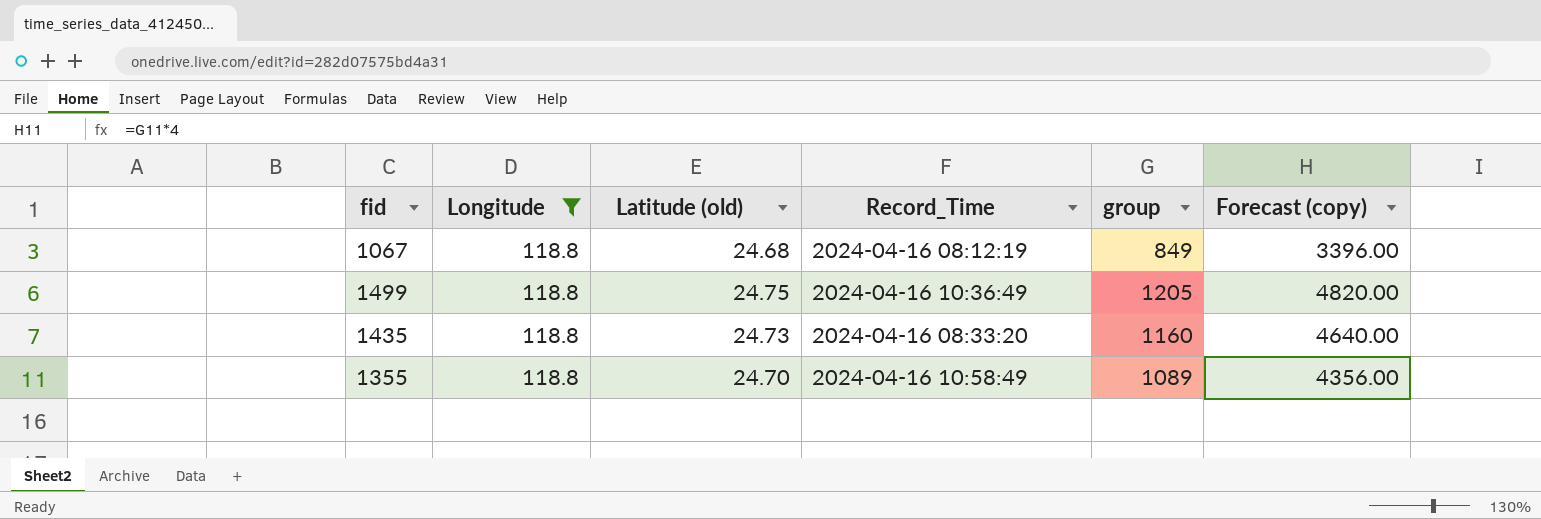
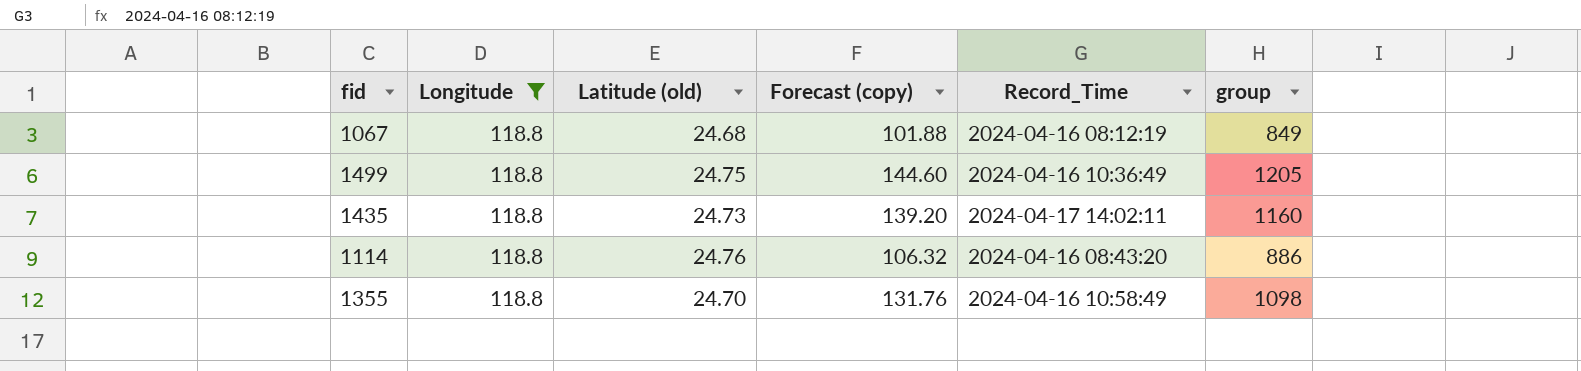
column Forecast (copy) | formula: [group] * 4 -> [group] * 0.12
column Forecast (copy) | position: 6 -> 4
1435 | Record_Time: 2024-04-16 08:33:20 -> 2024-04-17 14:02:11
row 1114: none -> 118.8 | 24.76 | 106.32 | 2024-04-16 08:43:20 | 886
1355 | group: 1089 -> 1098

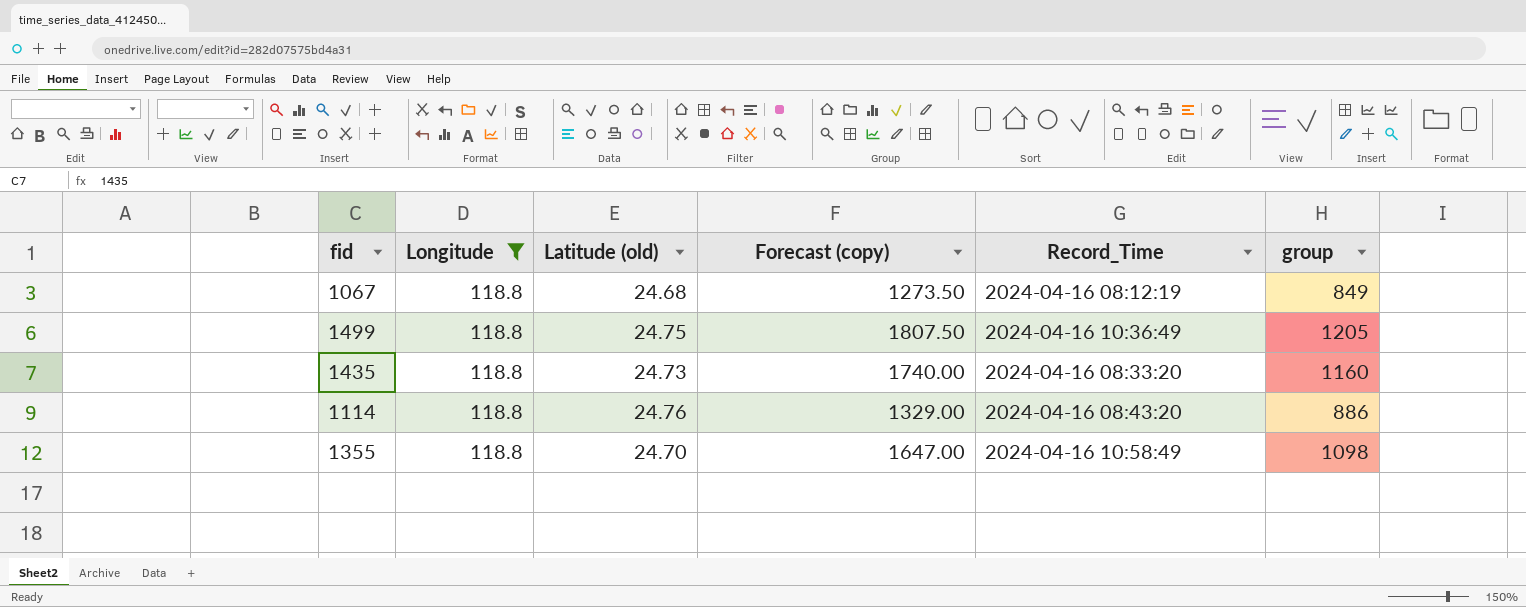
column Forecast (copy) | formula: [group] * 0.12 -> [group] * 1.5
1435 | Record_Time: 2024-04-17 14:02:11 -> 2024-04-16 08:33:20

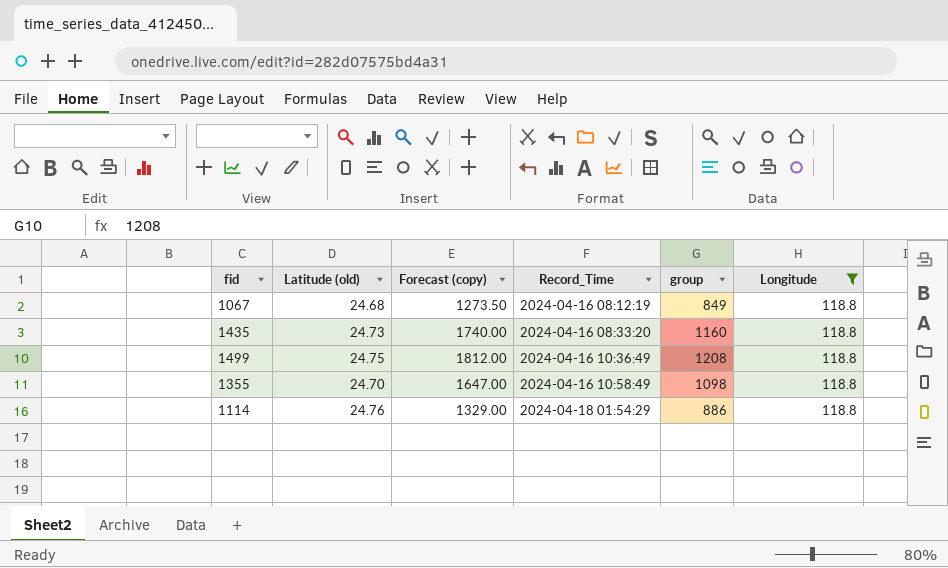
row order: none -> Record_Time ascending
column Longitude | position: 2 -> 6
1499 | Forecast (copy): 1807.50 -> 1812.00
1499 | group: 1205 -> 1208
1114 | Record_Time: 2024-04-16 08:43:20 -> 2024-04-18 01:54:29

